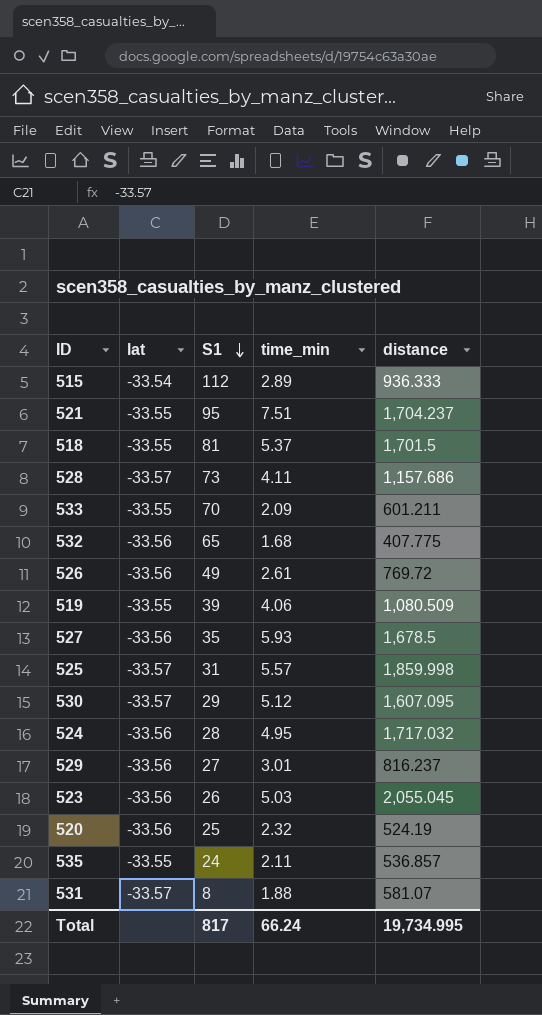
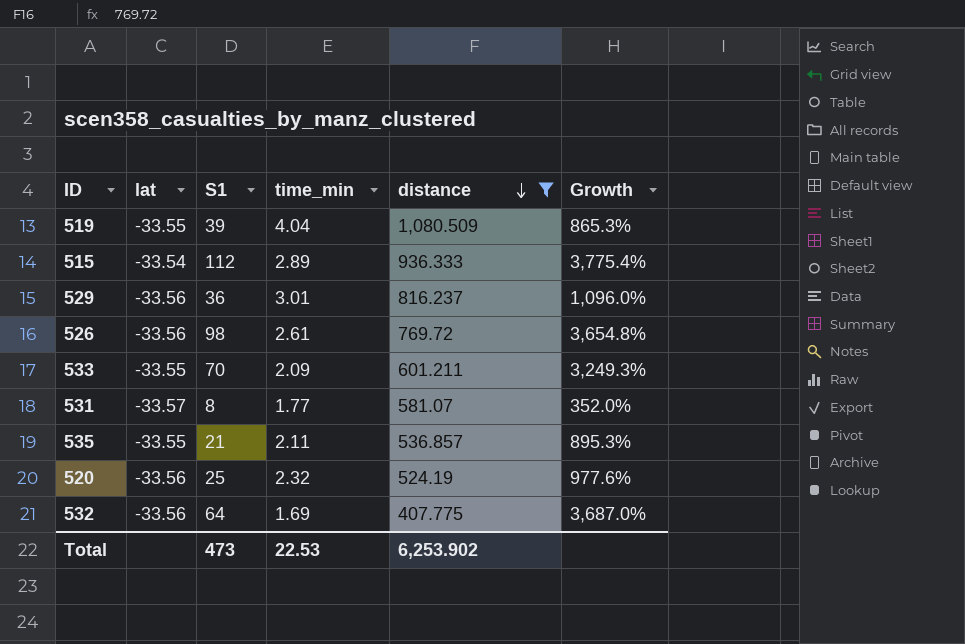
filter: none -> distance <= 1,080.509
row order: S1 descending -> distance descending
column Growth | formula: none -> ([S1] - [time_min]) / [time_min]
519 | time_min: 4.06 -> 4.04
529 | S1: 27 -> 36
526 | S1: 49 -> 98
531 | time_min: 1.88 -> 1.77
535 | S1: 24 -> 21
532 | S1: 65 -> 64
532 | time_min: 1.68 -> 1.69
Total | S1: 817 -> 473
Total | time_min: 66.24 -> 22.53
Total | distance: 19,734.995 -> 6,253.902

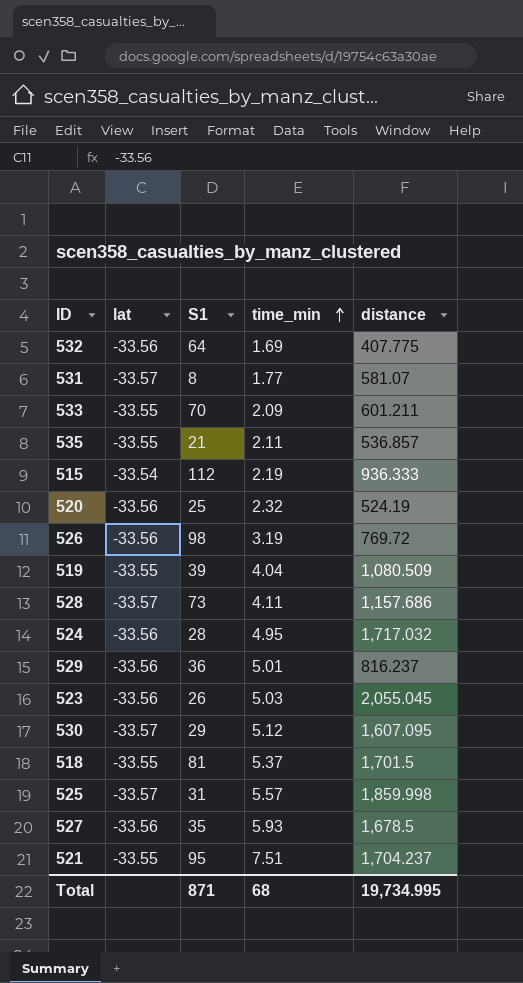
filter: distance <= 1,080.509 -> none
row order: distance descending -> time_min ascending
column Growth | formula: ([S1] - [time_min]) / [time_min] -> none
515 | time_min: 2.89 -> 2.19
526 | time_min: 2.61 -> 3.19
529 | time_min: 3.01 -> 5.01
Total | S1: 473 -> 871
Total | time_min: 22.53 -> 68
Total | distance: 6,253.902 -> 19,734.995

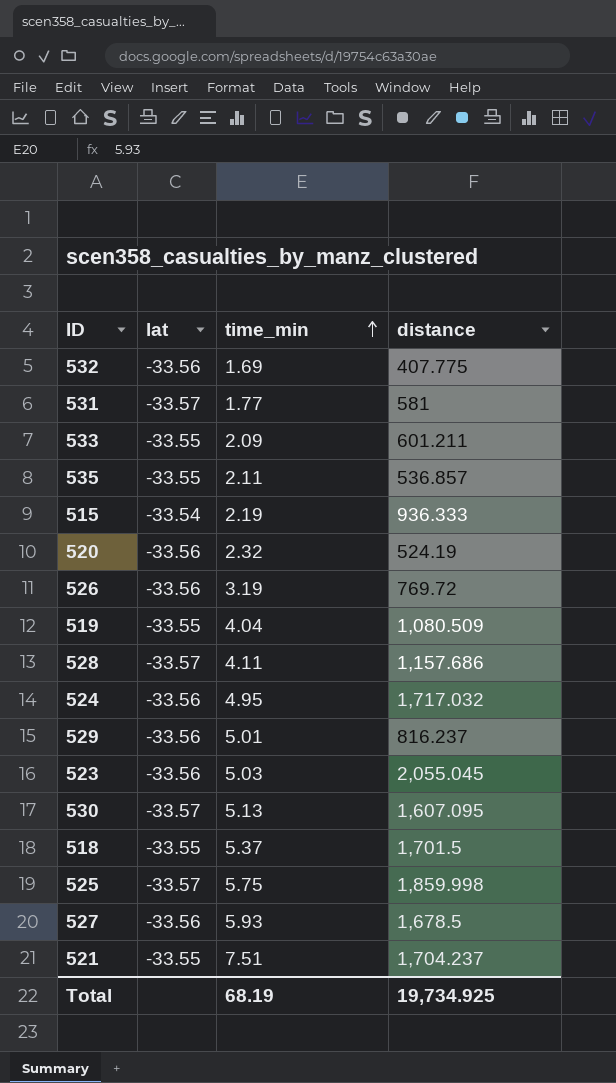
column S1 | position: 3 -> none
531 | distance: 581.07 -> 581
530 | time_min: 5.12 -> 5.13
525 | time_min: 5.57 -> 5.75
Total | time_min: 68 -> 68.19
Total | distance: 19,734.995 -> 19,734.925

